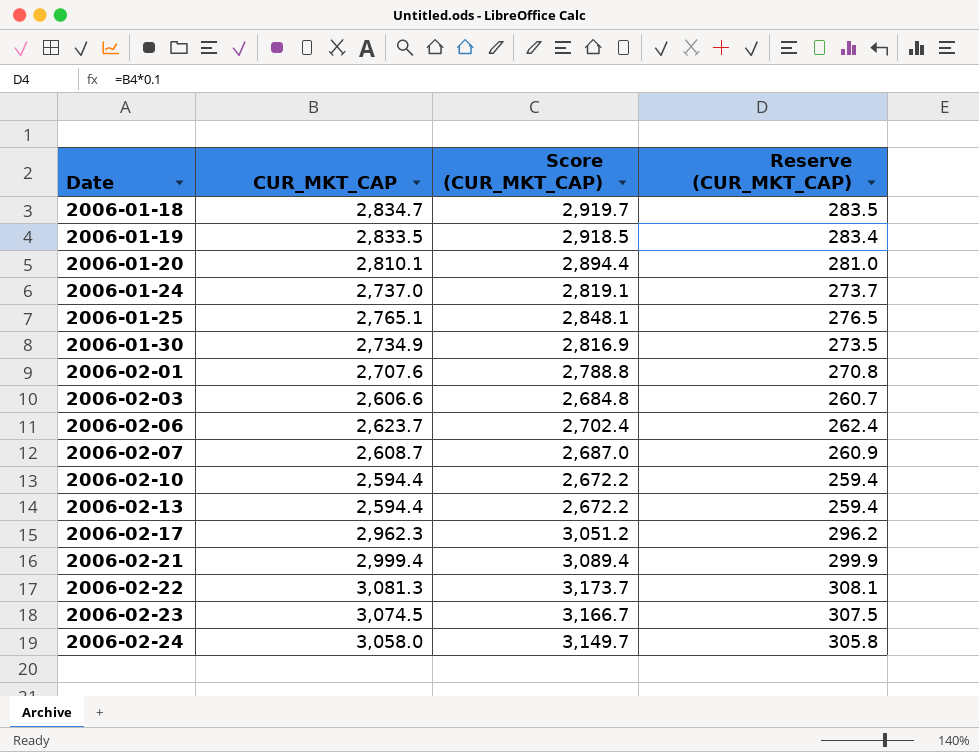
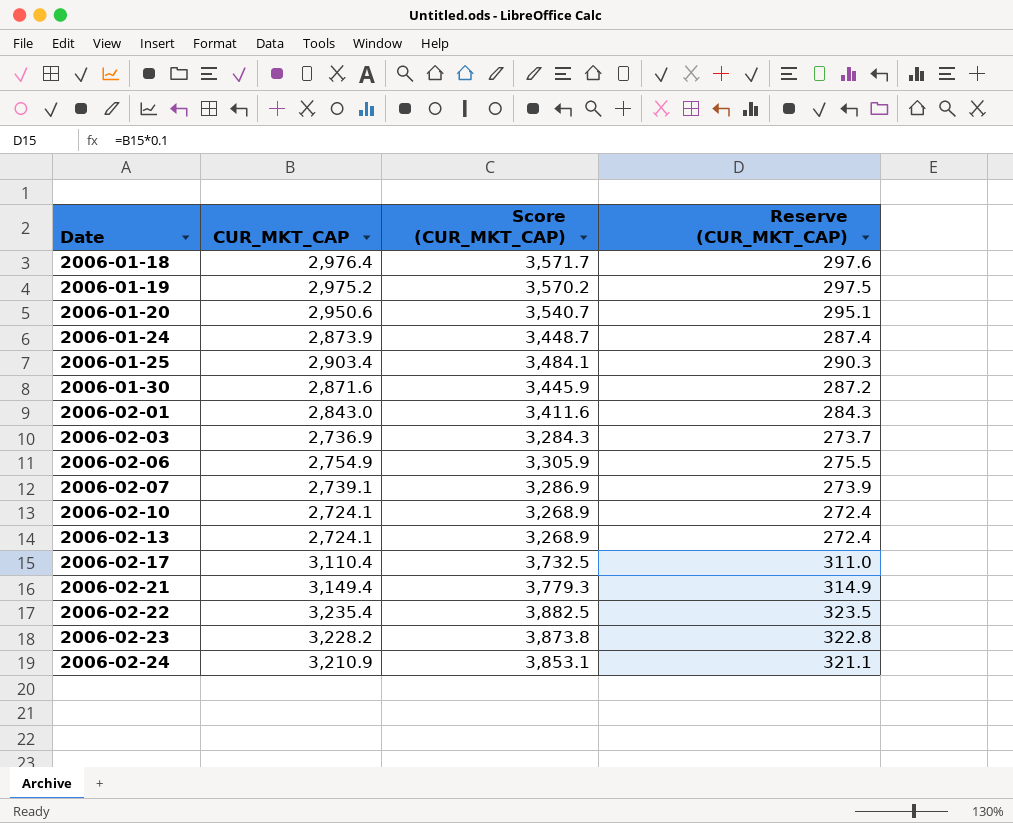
column Score (CUR_MKT_CAP) | formula: [CUR_MKT_CAP] * 1.03 -> [CUR_MKT_CAP] * 1.2
2006-01-18 | CUR_MKT_CAP: 2,834.7 -> 2,976.4
2006-01-18 | Reserve (CUR_MKT_CAP): 283.5 -> 297.6
2006-01-19 | CUR_MKT_CAP: 2,833.5 -> 2,975.2
2006-01-19 | Reserve (CUR_MKT_CAP): 283.4 -> 297.5
2006-01-20 | CUR_MKT_CAP: 2,810.1 -> 2,950.6
2006-01-20 | Reserve (CUR_MKT_CAP): 281.0 -> 295.1
2006-01-24 | CUR_MKT_CAP: 2,737.0 -> 2,873.9
2006-01-24 | Reserve (CUR_MKT_CAP): 273.7 -> 287.4
2006-01-25 | CUR_MKT_CAP: 2,765.1 -> 2,903.4
2006-01-25 | Reserve (CUR_MKT_CAP): 276.5 -> 290.3
2006-01-30 | CUR_MKT_CAP: 2,734.9 -> 2,871.6
2006-01-30 | Reserve (CUR_MKT_CAP): 273.5 -> 287.2
2006-02-01 | CUR_MKT_CAP: 2,707.6 -> 2,843.0
2006-02-01 | Reserve (CUR_MKT_CAP): 270.8 -> 284.3
2006-02-03 | CUR_MKT_CAP: 2,606.6 -> 2,736.9
2006-02-03 | Reserve (CUR_MKT_CAP): 260.7 -> 273.7
2006-02-06 | CUR_MKT_CAP: 2,623.7 -> 2,754.9
2006-02-06 | Reserve (CUR_MKT_CAP): 262.4 -> 275.5
2006-02-07 | CUR_MKT_CAP: 2,608.7 -> 2,739.1
2006-02-07 | Reserve (CUR_MKT_CAP): 260.9 -> 273.9
2006-02-10 | CUR_MKT_CAP: 2,594.4 -> 2,724.1
2006-02-10 | Reserve (CUR_MKT_CAP): 259.4 -> 272.4
2006-02-13 | CUR_MKT_CAP: 2,594.4 -> 2,724.1
2006-02-13 | Reserve (CUR_MKT_CAP): 259.4 -> 272.4
2006-02-17 | CUR_MKT_CAP: 2,962.3 -> 3,110.4
2006-02-17 | Reserve (CUR_MKT_CAP): 296.2 -> 311.0
2006-02-21 | CUR_MKT_CAP: 2,999.4 -> 3,149.4
2006-02-21 | Reserve (CUR_MKT_CAP): 299.9 -> 314.9
2006-02-22 | CUR_MKT_CAP: 3,081.3 -> 3,235.4
2006-02-22 | Reserve (CUR_MKT_CAP): 308.1 -> 323.5
2006-02-23 | CUR_MKT_CAP: 3,074.5 -> 3,228.2
2006-02-23 | Reserve (CUR_MKT_CAP): 307.5 -> 322.8
2006-02-24 | CUR_MKT_CAP: 3,058.0 -> 3,210.9
2006-02-24 | Reserve (CUR_MKT_CAP): 305.8 -> 321.1

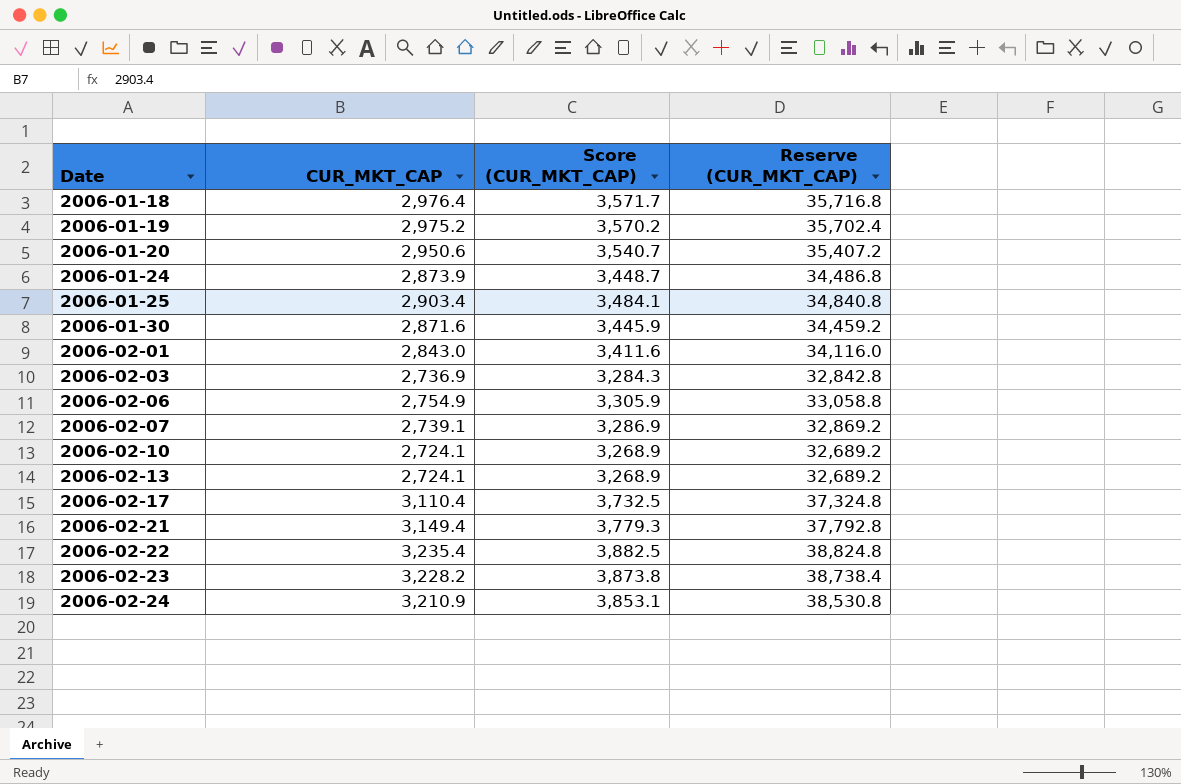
column Reserve (CUR_MKT_CAP) | formula: [CUR_MKT_CAP] * 0.1 -> [CUR_MKT_CAP] * 12

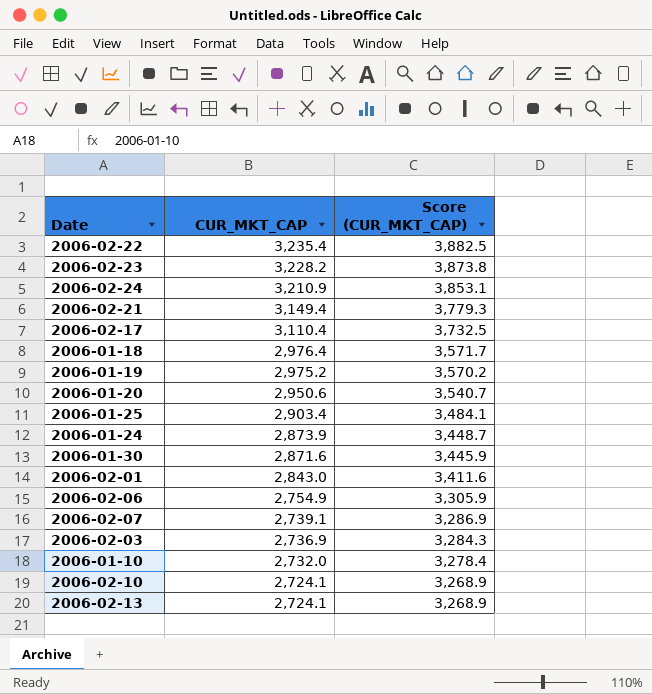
row order: Date ascending -> CUR_MKT_CAP descending
column Reserve (CUR_MKT_CAP) | formula: [CUR_MKT_CAP] * 12 -> none
row 2006-01-10: none -> 2,732.0 | 3,278.4

